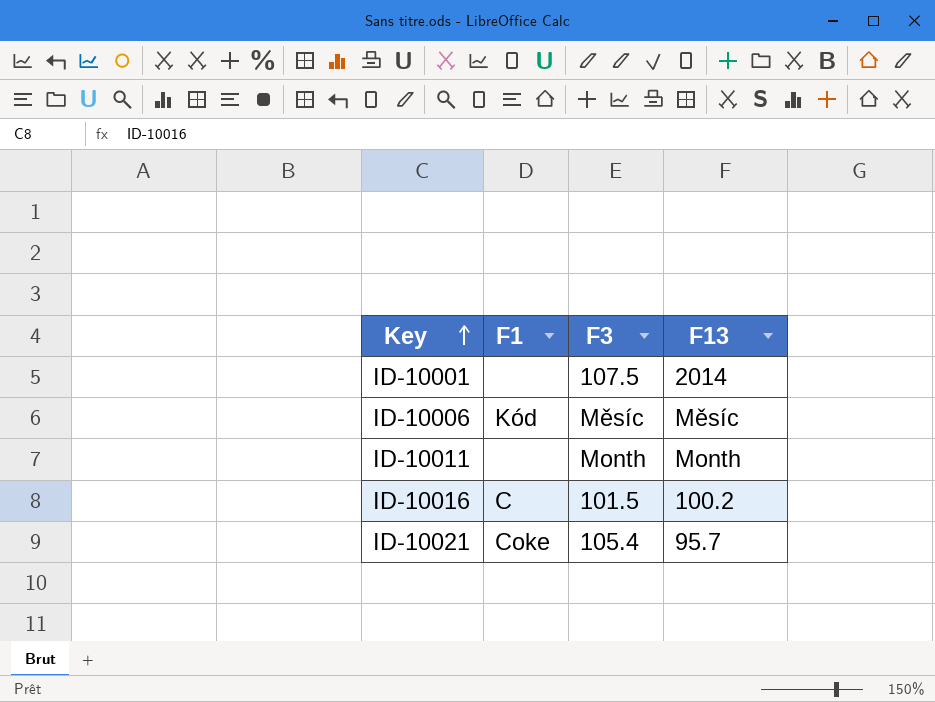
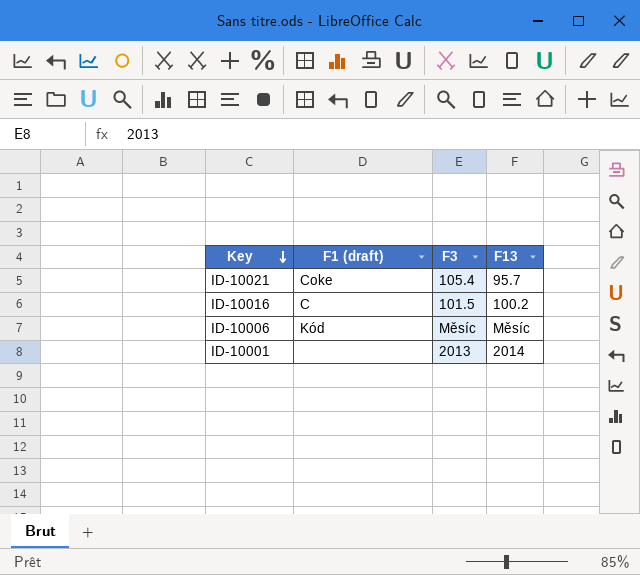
row order: Key ascending -> Key descending
column name: F1 -> F1 (draft)
row ID-10011: none | Month | Month -> none
ID-10001 | F3: 107.5 -> 2013

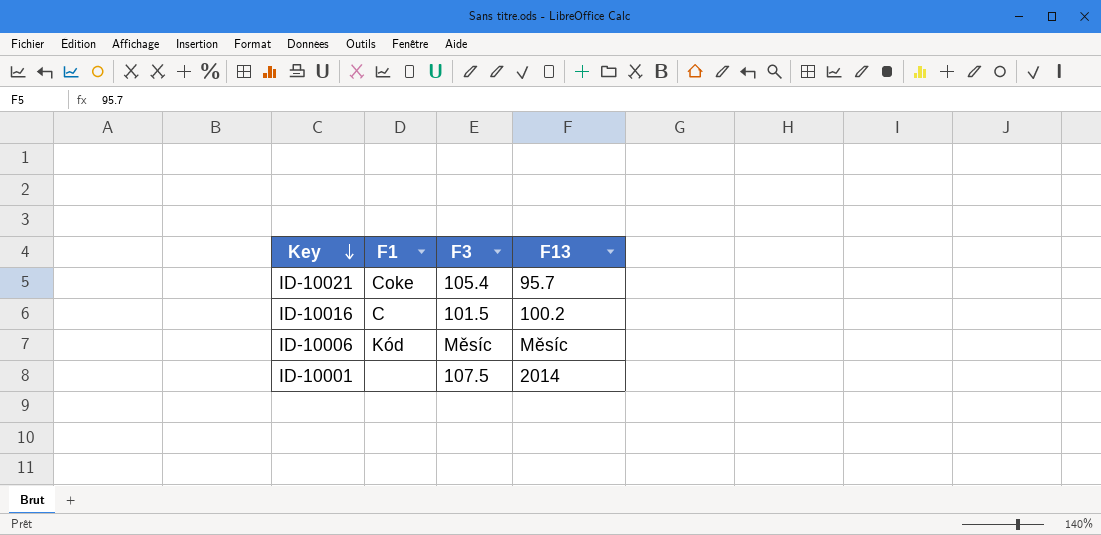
column name: F1 (draft) -> F1
ID-10001 | F3: 2013 -> 107.5

